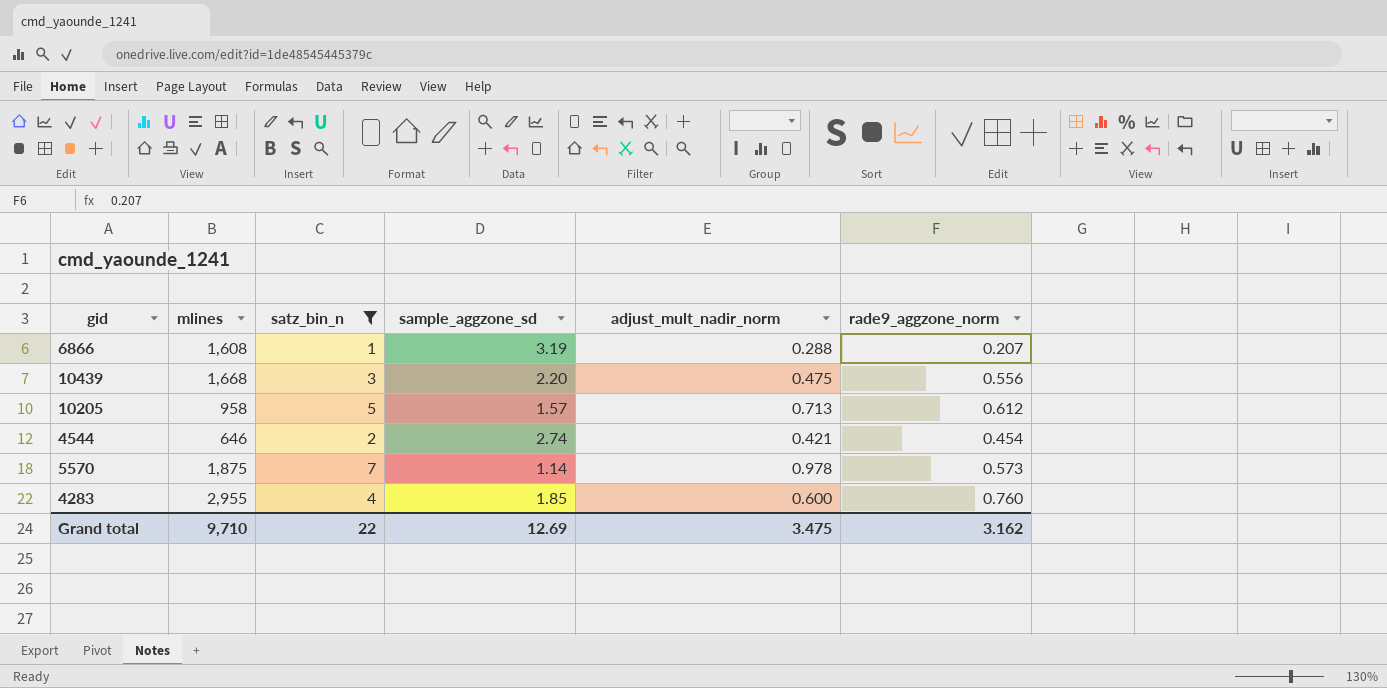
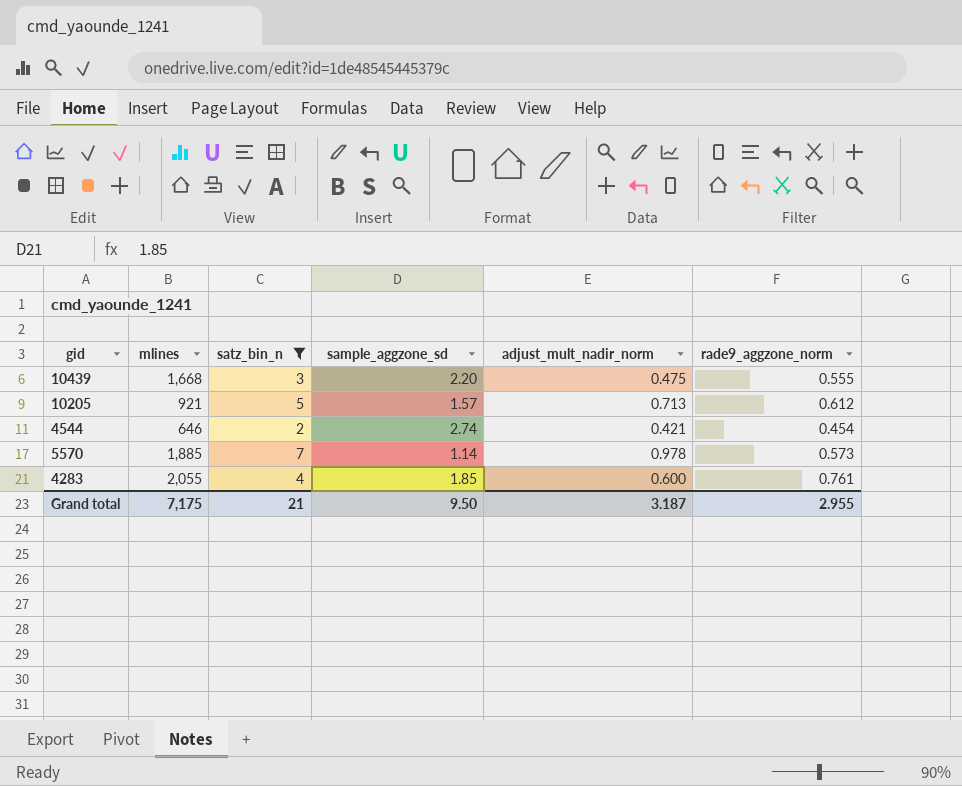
row 6866: 1,608 | 1 | 3.19 | 0.288 | 0.207 -> none
10439 | rade9_aggzone_norm: 0.556 -> 0.555
10205 | mlines: 958 -> 921
5570 | mlines: 1,875 -> 1,885
4283 | mlines: 2,955 -> 2,055
4283 | rade9_aggzone_norm: 0.760 -> 0.761
Grand total | mlines: 9,710 -> 7,175
Grand total | satz_bin_n: 22 -> 21
Grand total | sample_aggzone_sd: 12.69 -> 9.50
Grand total | adjust_mult_nadir_norm: 3.475 -> 3.187
Grand total | rade9_aggzone_norm: 3.162 -> 2.955

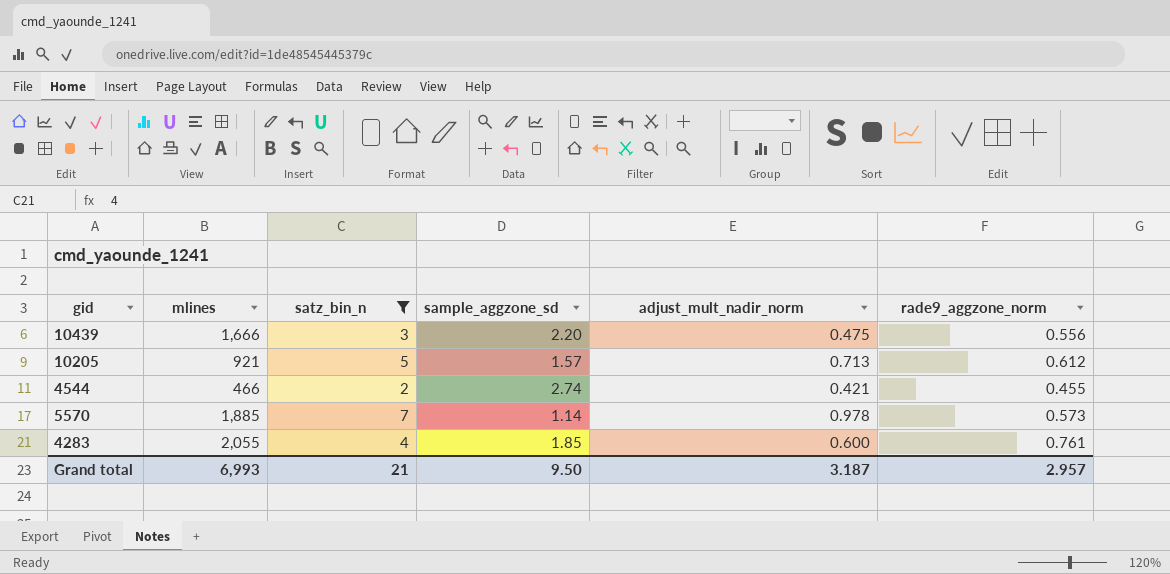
10439 | mlines: 1,668 -> 1,666
10439 | rade9_aggzone_norm: 0.555 -> 0.556
4544 | mlines: 646 -> 466
4544 | rade9_aggzone_norm: 0.454 -> 0.455
Grand total | mlines: 7,175 -> 6,993
Grand total | rade9_aggzone_norm: 2.955 -> 2.957

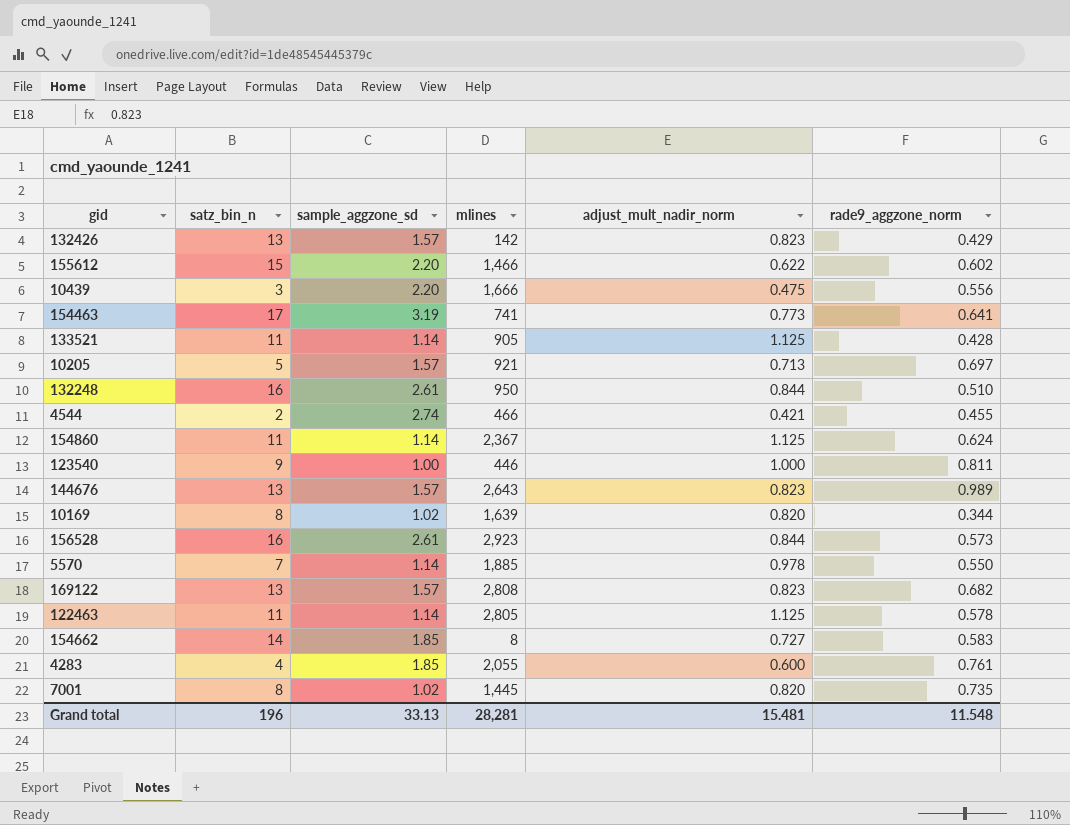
filter: satz_bin_n <= 7 -> none
column mlines | position: 2 -> 4
10205 | rade9_aggzone_norm: 0.612 -> 0.697
5570 | rade9_aggzone_norm: 0.573 -> 0.550
Grand total | satz_bin_n: 21 -> 196
Grand total | sample_aggzone_sd: 9.50 -> 33.13
Grand total | mlines: 6,993 -> 28,281
Grand total | adjust_mult_nadir_norm: 3.187 -> 15.481
Grand total | rade9_aggzone_norm: 2.957 -> 11.548

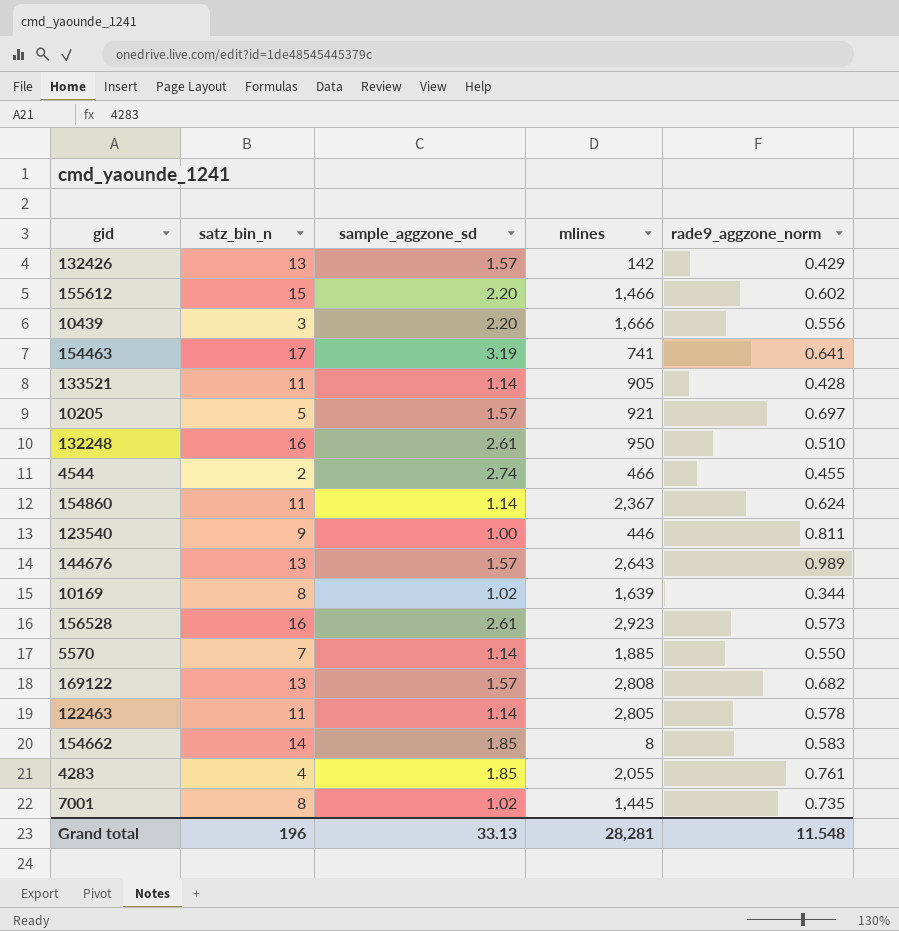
column adjust_mult_nadir_norm | position: 5 -> none

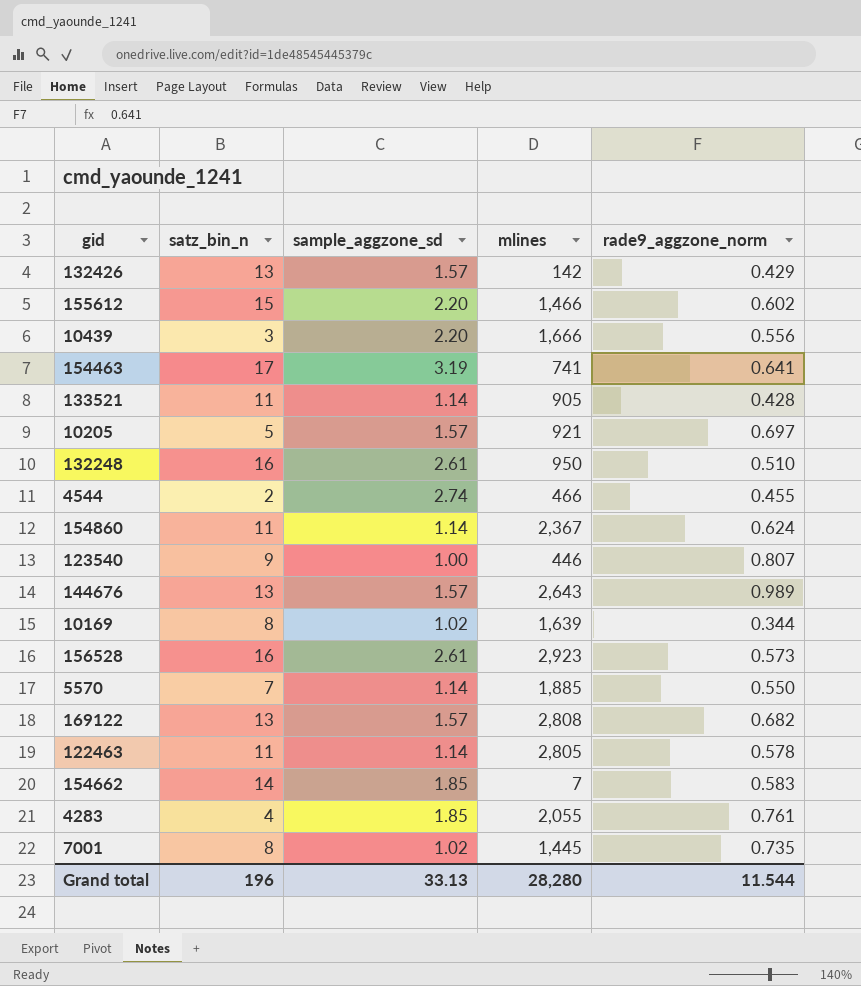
123540 | rade9_aggzone_norm: 0.811 -> 0.807
154662 | mlines: 8 -> 7
Grand total | mlines: 28,281 -> 28,280
Grand total | rade9_aggzone_norm: 11.548 -> 11.544

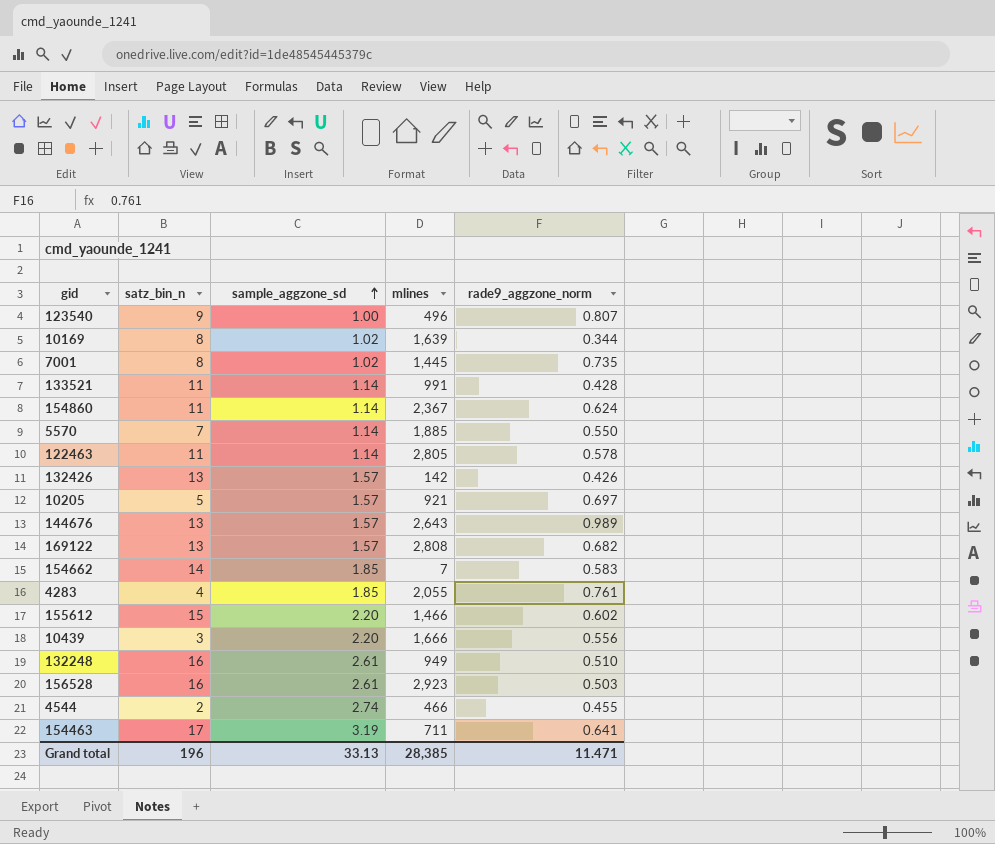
row order: none -> sample_aggzone_sd ascending
123540 | mlines: 446 -> 496
133521 | mlines: 905 -> 991
132426 | rade9_aggzone_norm: 0.429 -> 0.426
132248 | mlines: 950 -> 949
156528 | rade9_aggzone_norm: 0.573 -> 0.503
154463 | mlines: 741 -> 711
Grand total | mlines: 28,280 -> 28,385
Grand total | rade9_aggzone_norm: 11.544 -> 11.471

